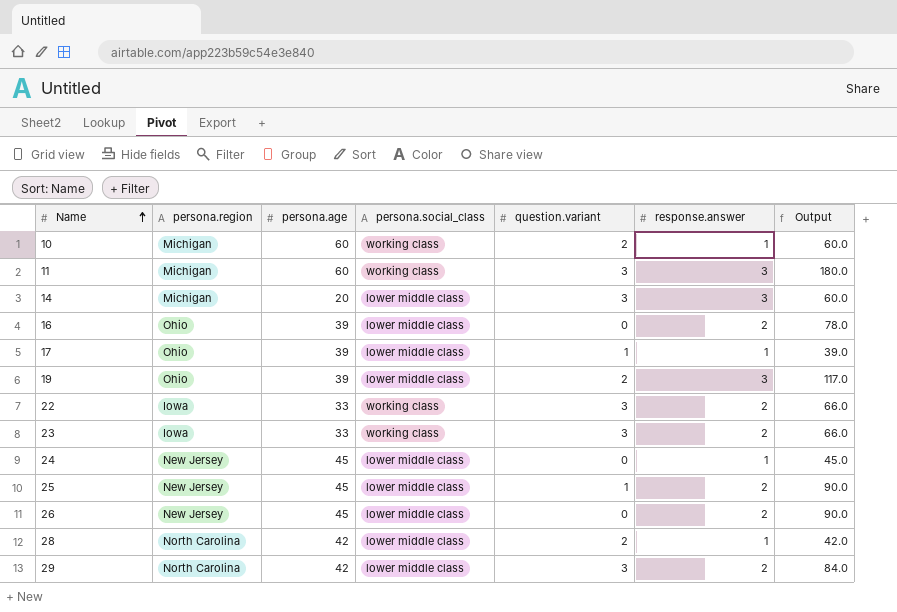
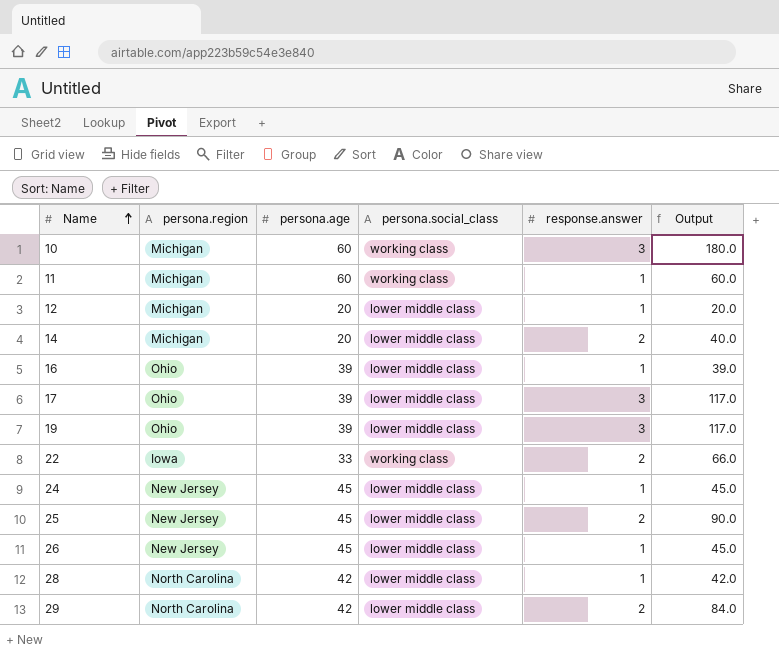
column question.variant | position: 5 -> none
row 23: Iowa | 33 | working class | 3 | 2 | 66.0 -> none
10 | response.answer: 1 -> 3
10 | Output: 60.0 -> 180.0
11 | response.answer: 3 -> 1
11 | Output: 180.0 -> 60.0
row 12: none -> Michigan | 20 | lower middle class | 1 | 20.0
14 | response.answer: 3 -> 2
14 | Output: 60.0 -> 40.0
16 | response.answer: 2 -> 1
16 | Output: 78.0 -> 39.0
17 | response.answer: 1 -> 3
17 | Output: 39.0 -> 117.0
26 | response.answer: 2 -> 1
26 | Output: 90.0 -> 45.0

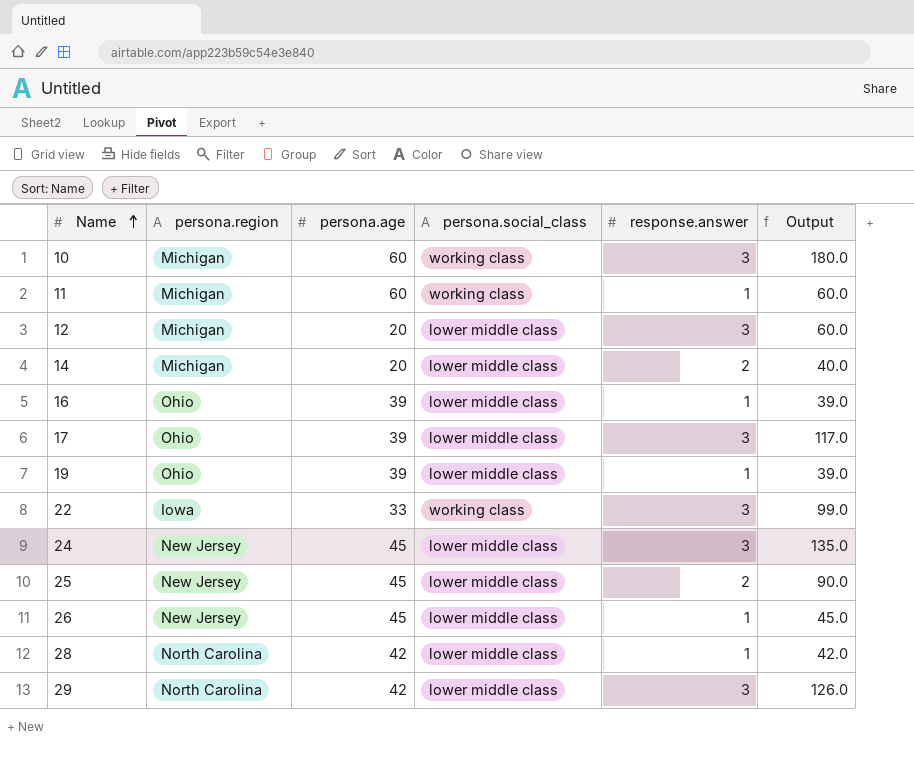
12 | response.answer: 1 -> 3
12 | Output: 20.0 -> 60.0
19 | response.answer: 3 -> 1
19 | Output: 117.0 -> 39.0
22 | response.answer: 2 -> 3
22 | Output: 66.0 -> 99.0
24 | response.answer: 1 -> 3
24 | Output: 45.0 -> 135.0
29 | response.answer: 2 -> 3
29 | Output: 84.0 -> 126.0

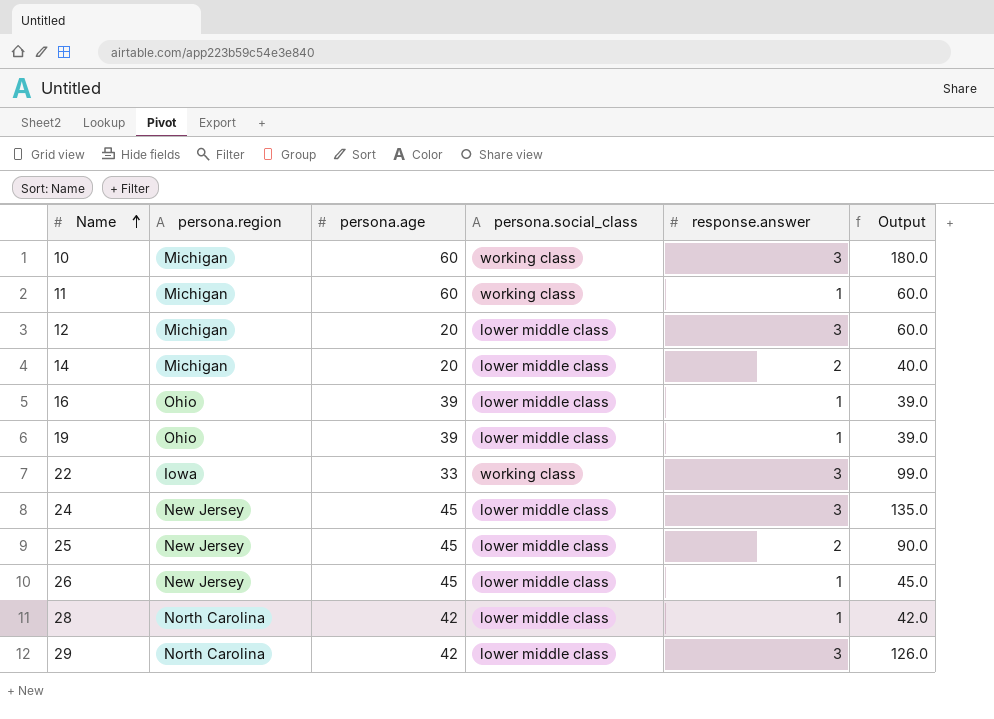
row 17: Ohio | 39 | lower middle class | 3 | 117.0 -> none

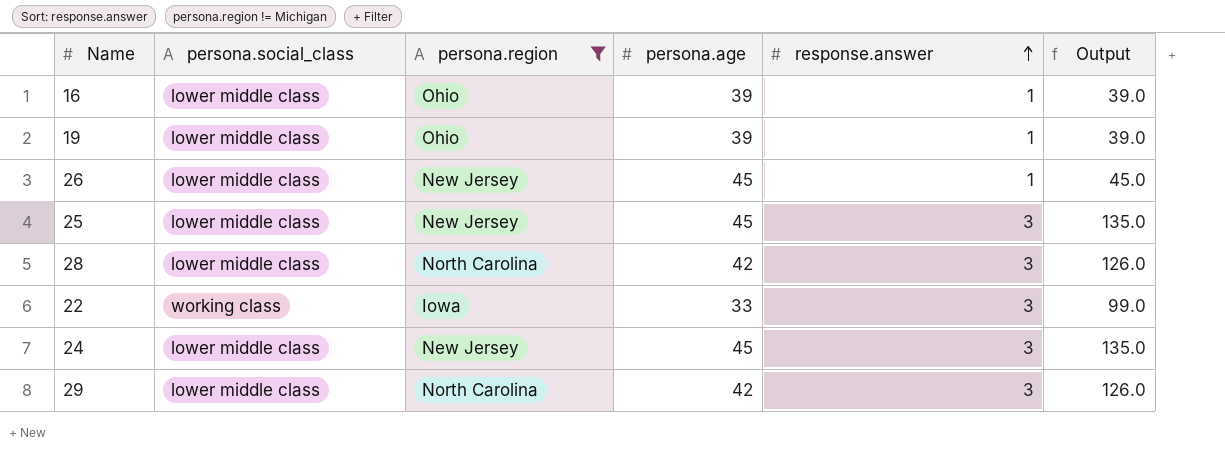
filter: none -> persona.region != Michigan
row order: Name ascending -> response.answer ascending
column persona.social_class | position: 4 -> 2
25 | response.answer: 2 -> 3
25 | Output: 90.0 -> 135.0
28 | response.answer: 1 -> 3
28 | Output: 42.0 -> 126.0

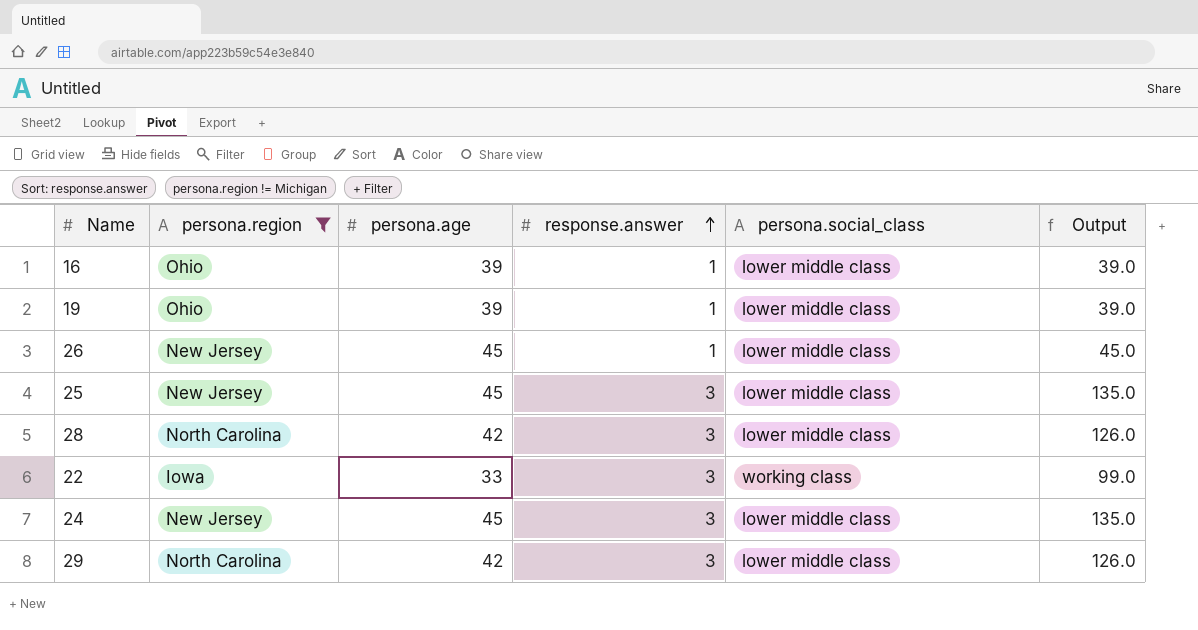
column persona.social_class | position: 2 -> 5

